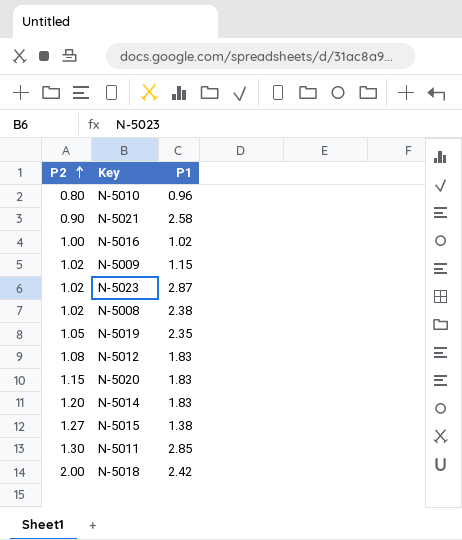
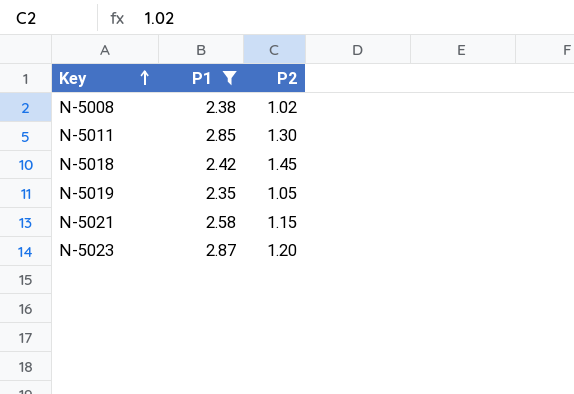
filter: none -> P1 >= 2.35
row order: P2 ascending -> Key ascending
column P2 | position: 1 -> 3
N-5018 | P2: 2.00 -> 1.45
N-5021 | P2: 0.90 -> 1.15
N-5023 | P2: 1.02 -> 1.20

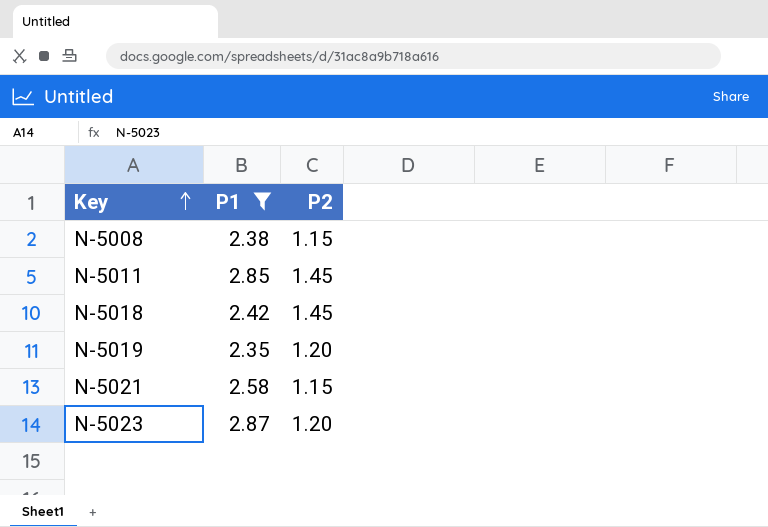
N-5008 | P2: 1.02 -> 1.15
N-5011 | P2: 1.30 -> 1.45
N-5019 | P2: 1.05 -> 1.20

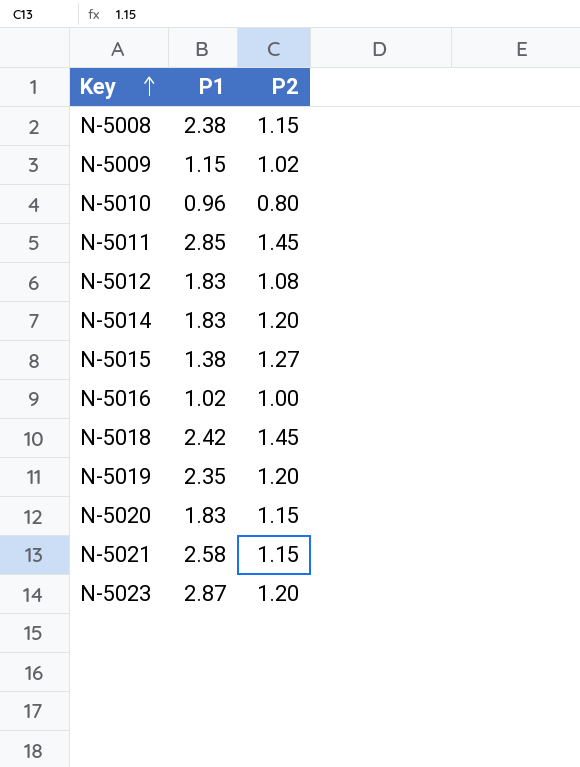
filter: P1 >= 2.35 -> none

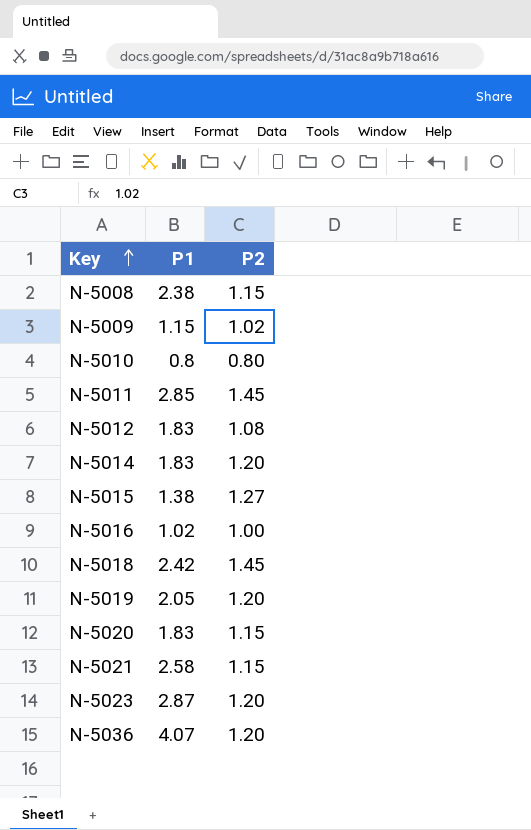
N-5010 | P1: 0.96 -> 0.8
N-5019 | P1: 2.35 -> 2.05
row N-5036: none -> 4.07 | 1.20

